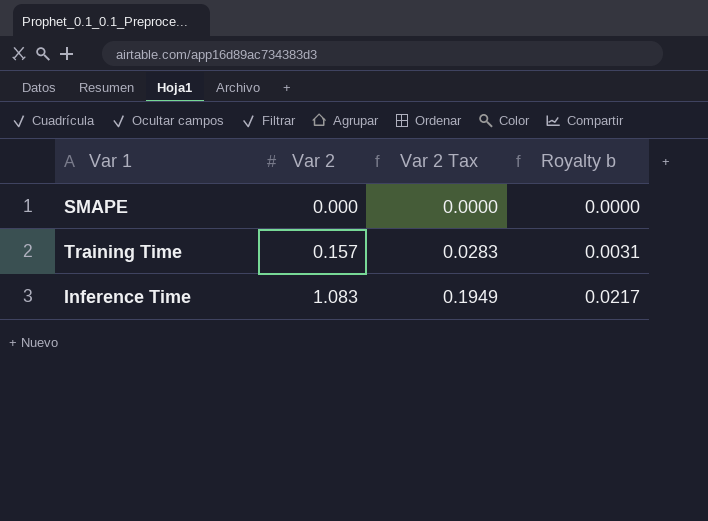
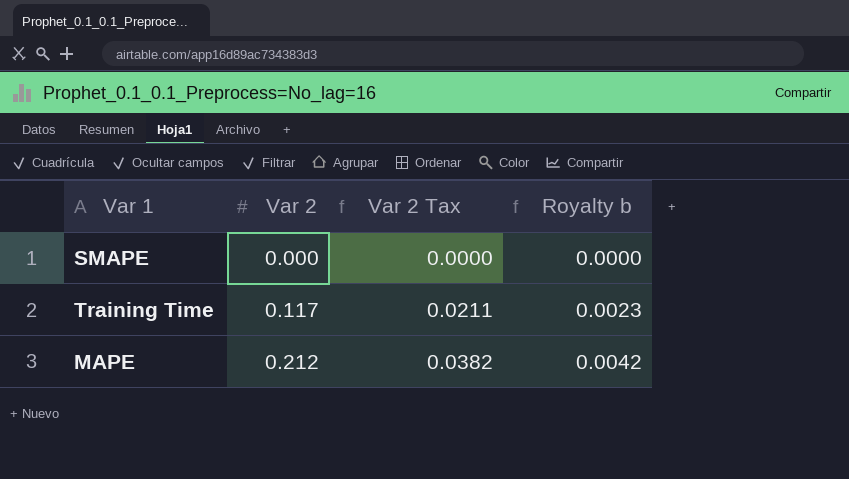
row Inference Time: 1.083 | 0.1949 | 0.0217 -> none
Training Time | Var 2: 0.157 -> 0.117
Training Time | Var 2 Tax: 0.0283 -> 0.0211
Training Time | Royalty b: 0.0031 -> 0.0023
row MAPE: none -> 0.212 | 0.0382 | 0.0042

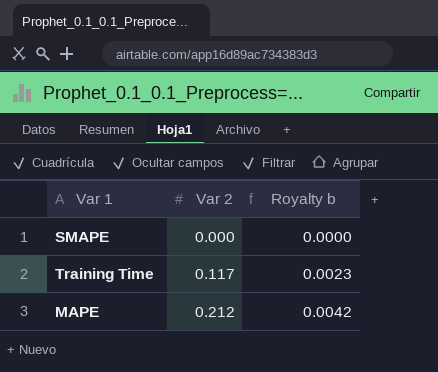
column Var 2 Tax | formula: [Var 2] * 0.18 -> none

